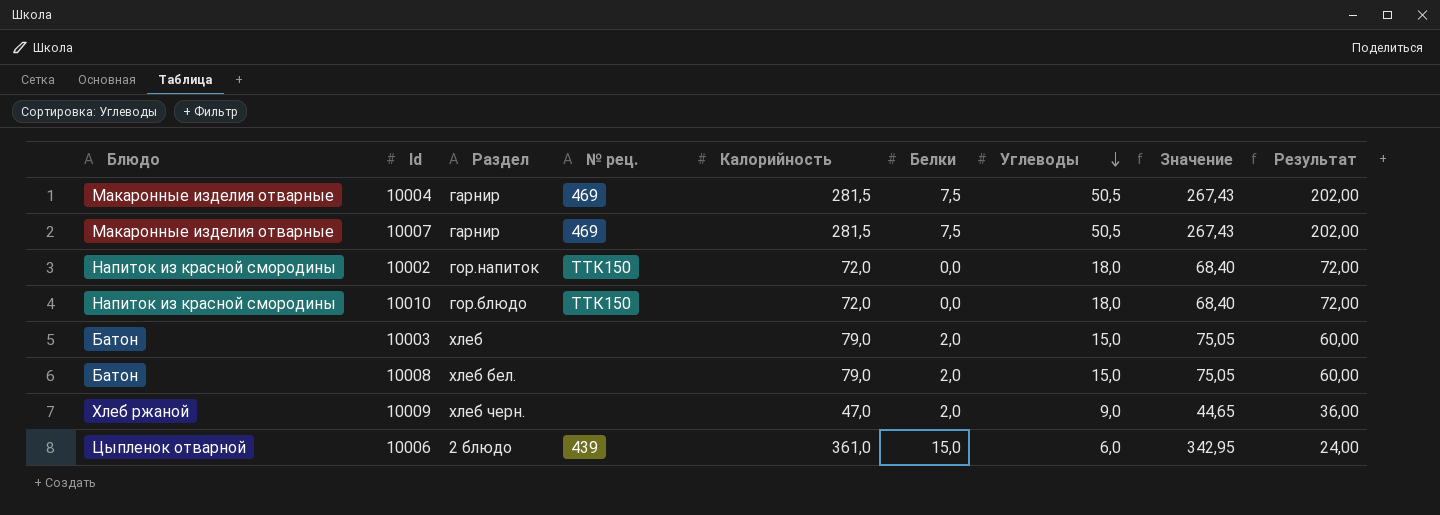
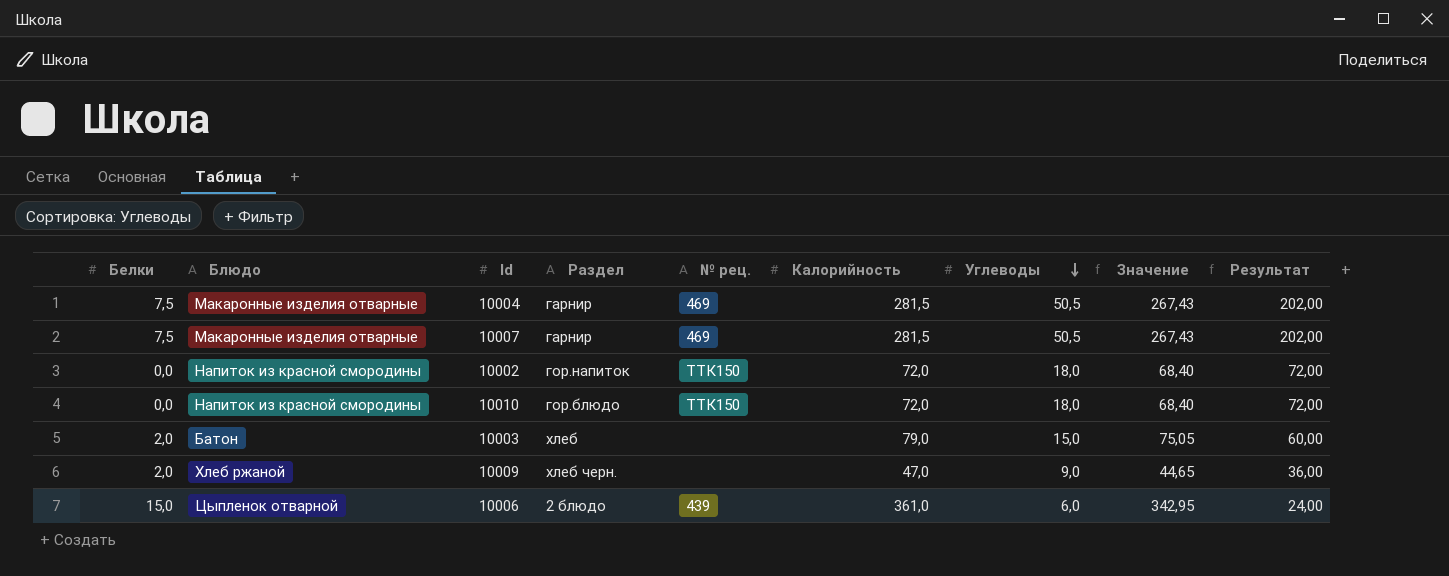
column Белки | position: 6 -> 1
row 10008: Батон | хлеб бел. | none | 79,0 | 2,0 | 15,0 | 75,05 | 60,00 -> none

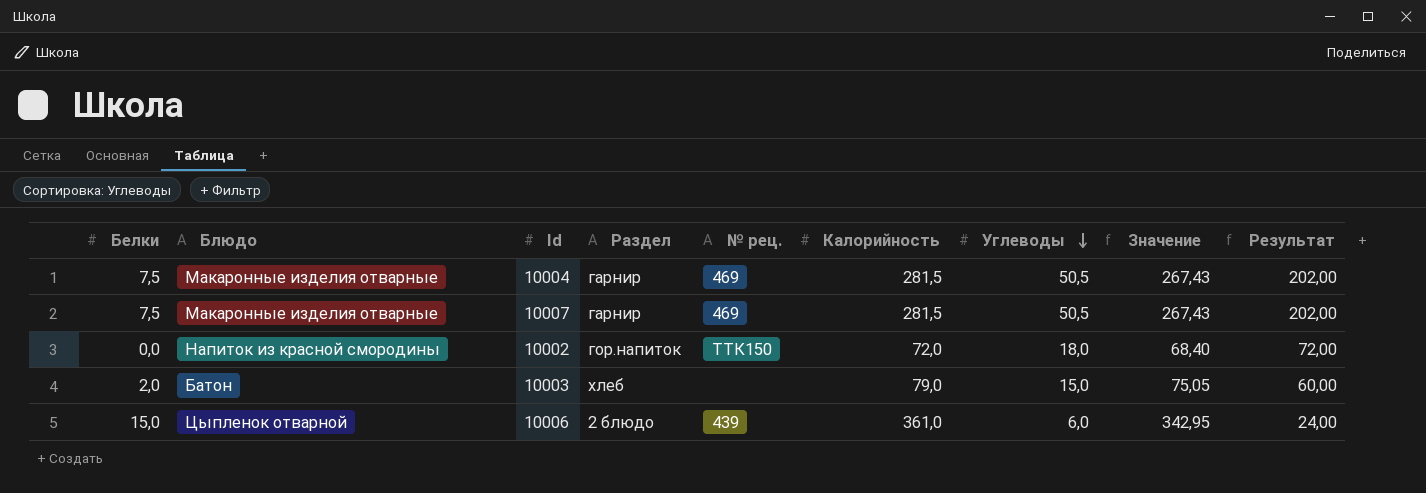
row 10010: 0,0 | Напиток из красной смородины | гор.блюдо | ТТК150 | 72,0 | 18,0 | 68,40 | 72,00 -> none
row 10009: 2,0 | Хлеб ржаной | хлеб черн. | none | 47,0 | 9,0 | 44,65 | 36,00 -> none

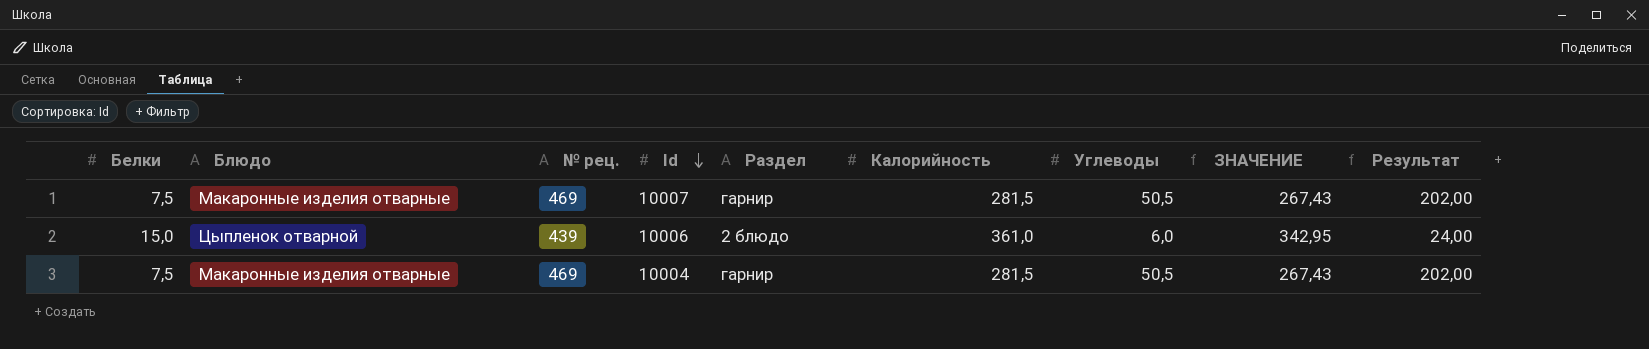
row order: Углеводы descending -> Id descending
column № рец. | position: 5 -> 3
column name: Значение -> ЗНАЧЕНИЕ
row 10002: 0,0 | Напиток из красной смородины | гор.напиток | ТТК150 | 72,0 | 18,0 | 68,40 | 72,00 -> none
row 10003: 2,0 | Батон | хлеб | none | 79,0 | 15,0 | 75,05 | 60,00 -> none

